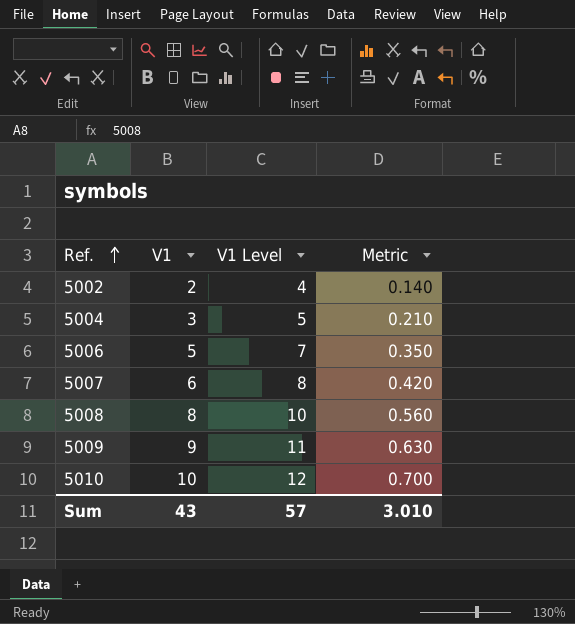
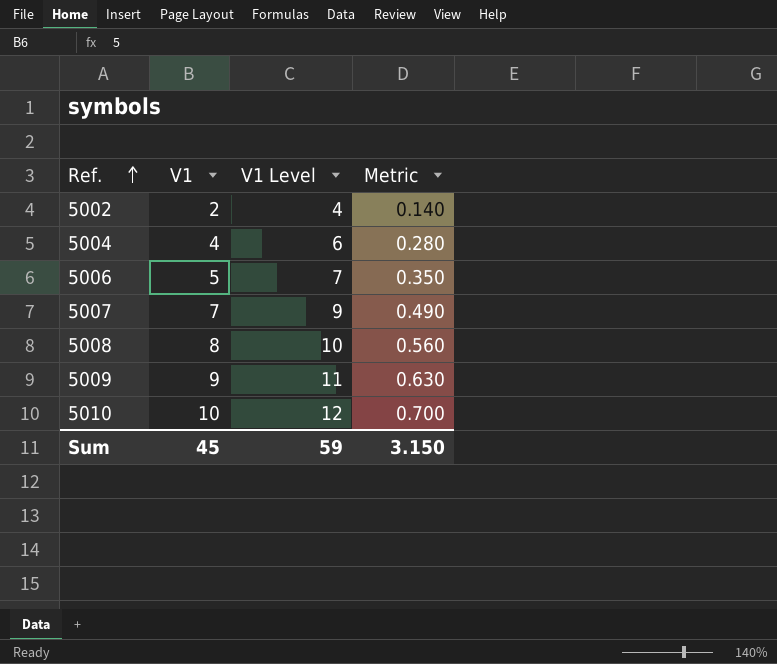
5004 | V1: 3 -> 4
5004 | V1 Level: 5 -> 6
5004 | Metric: 0.210 -> 0.280
5007 | V1: 6 -> 7
5007 | V1 Level: 8 -> 9
5007 | Metric: 0.420 -> 0.490
Sum | V1: 43 -> 45
Sum | V1 Level: 57 -> 59
Sum | Metric: 3.010 -> 3.150

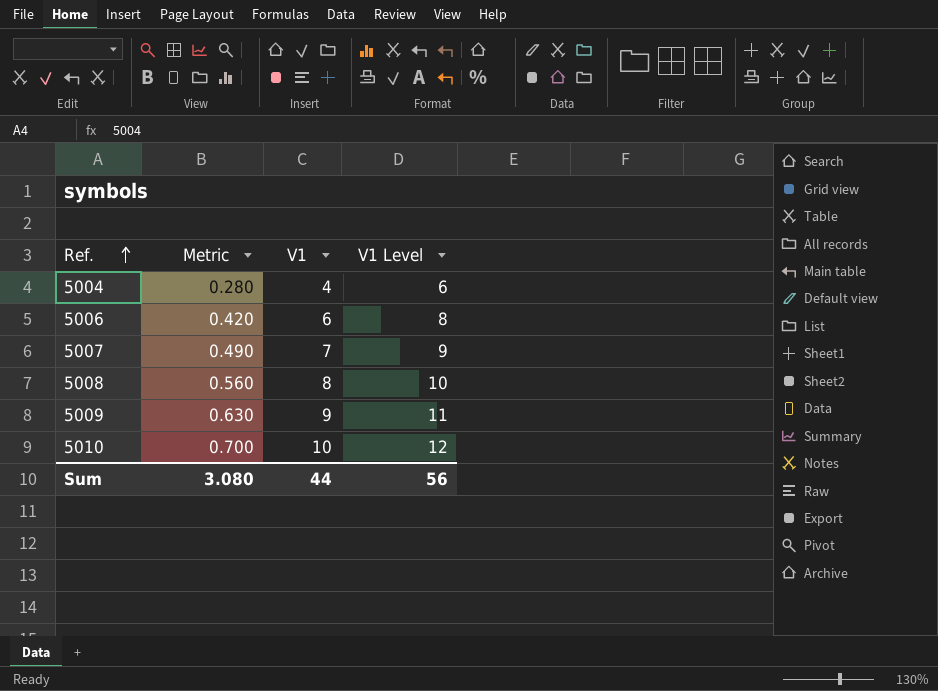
column Metric | position: 4 -> 2
row 5002: 2 | 4 | 0.140 -> none
5006 | Metric: 0.350 -> 0.420
5006 | V1: 5 -> 6
5006 | V1 Level: 7 -> 8
Sum | Metric: 3.150 -> 3.080
Sum | V1: 45 -> 44
Sum | V1 Level: 59 -> 56

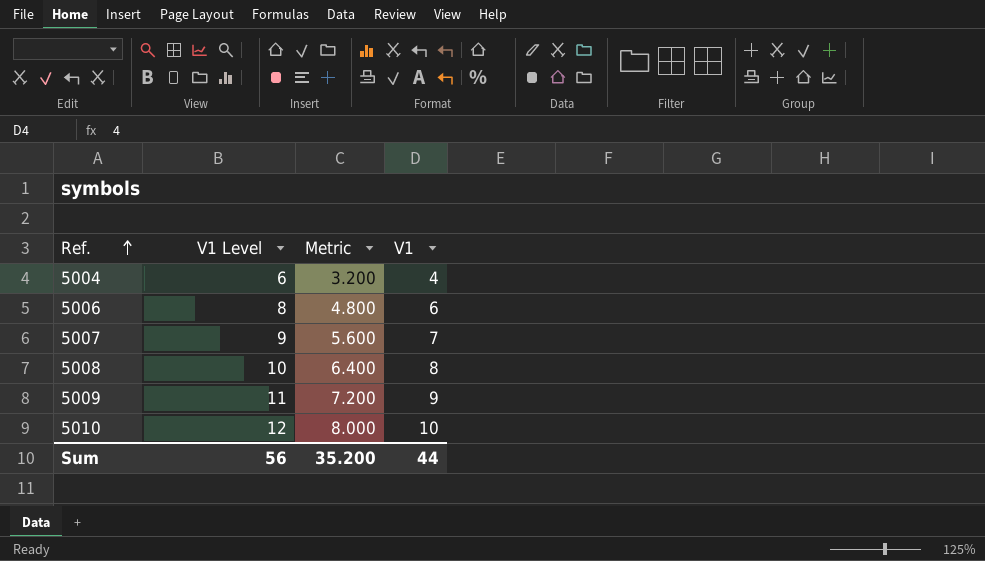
column V1 Level | position: 4 -> 2
column Metric | formula: [V1] * 0.07 -> [V1] * 0.8
Sum | Metric: 3.080 -> 35.200

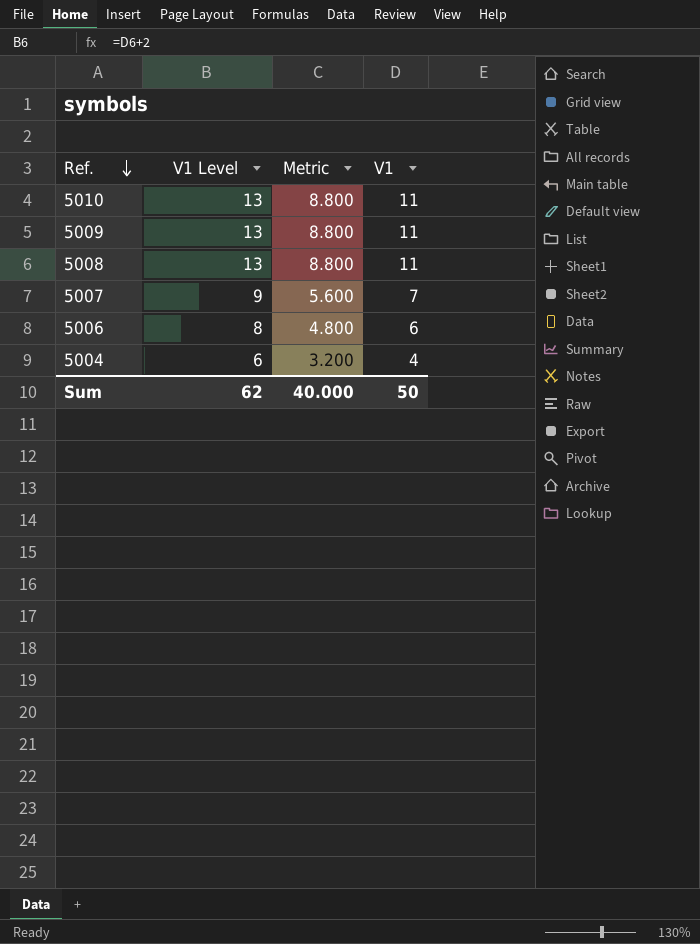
row order: Ref. ascending -> Ref. descending
5010 | V1 Level: 12 -> 13
5010 | Metric: 8.000 -> 8.800
5010 | V1: 10 -> 11
5009 | V1 Level: 11 -> 13
5009 | Metric: 7.200 -> 8.800
5009 | V1: 9 -> 11
5008 | V1 Level: 10 -> 13
5008 | Metric: 6.400 -> 8.800
5008 | V1: 8 -> 11
Sum | V1 Level: 56 -> 62
Sum | Metric: 35.200 -> 40.000
Sum | V1: 44 -> 50

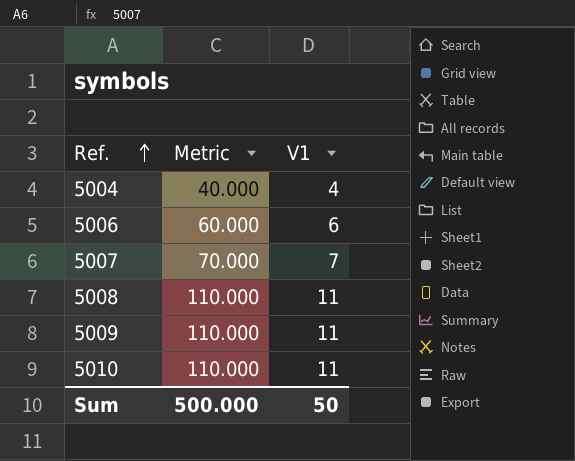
row order: Ref. descending -> Ref. ascending
column V1 Level | formula: [V1] + 2 -> none
column Metric | formula: [V1] * 0.8 -> [V1] * 10
Sum | Metric: 40.000 -> 500.000

